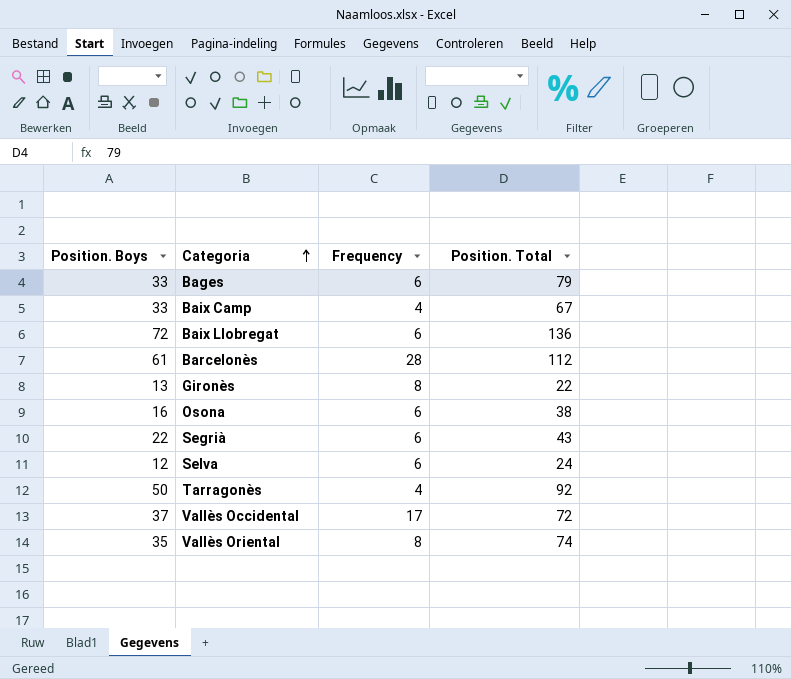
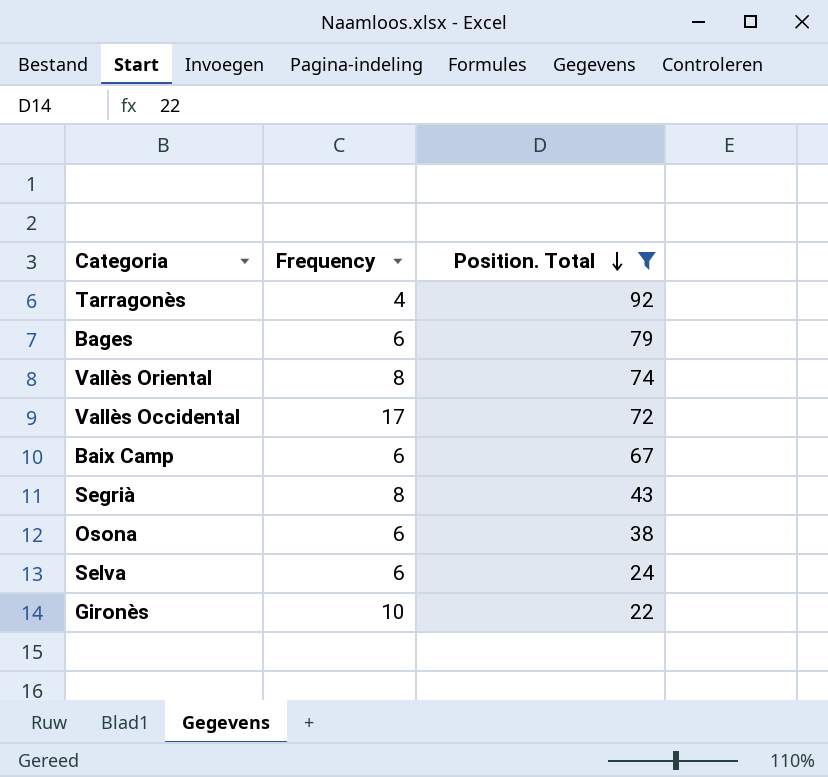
filter: none -> Position. Total <= 92
row order: Categoria ascending -> Position. Total descending
column Position. Boys | position: 1 -> none
Baix Camp | Frequency: 4 -> 6
Segrià | Frequency: 6 -> 8
Gironès | Frequency: 8 -> 10

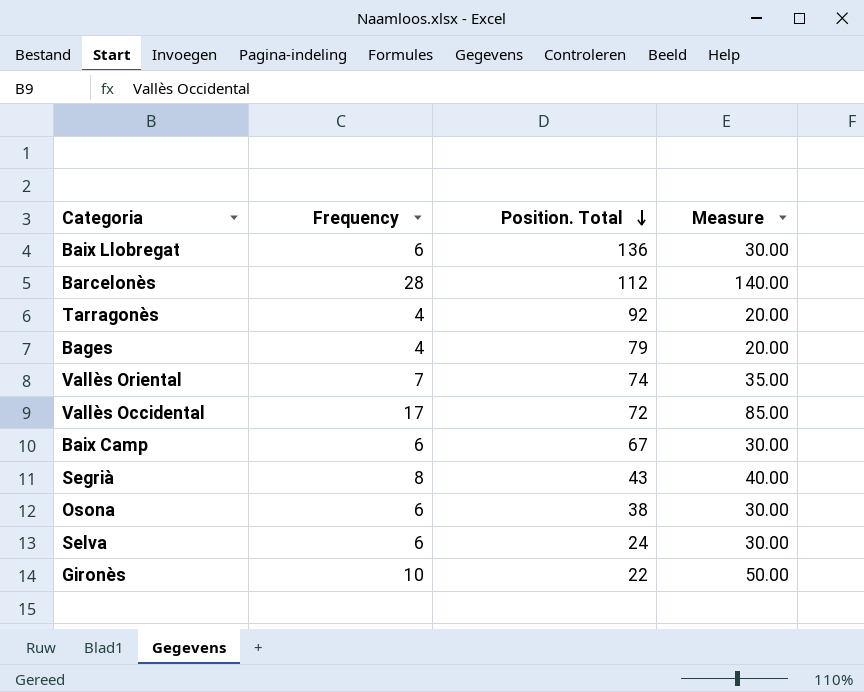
filter: Position. Total <= 92 -> none
column Measure | formula: none -> [Frequency] * 5
Bages | Frequency: 6 -> 4
Vallès Oriental | Frequency: 8 -> 7

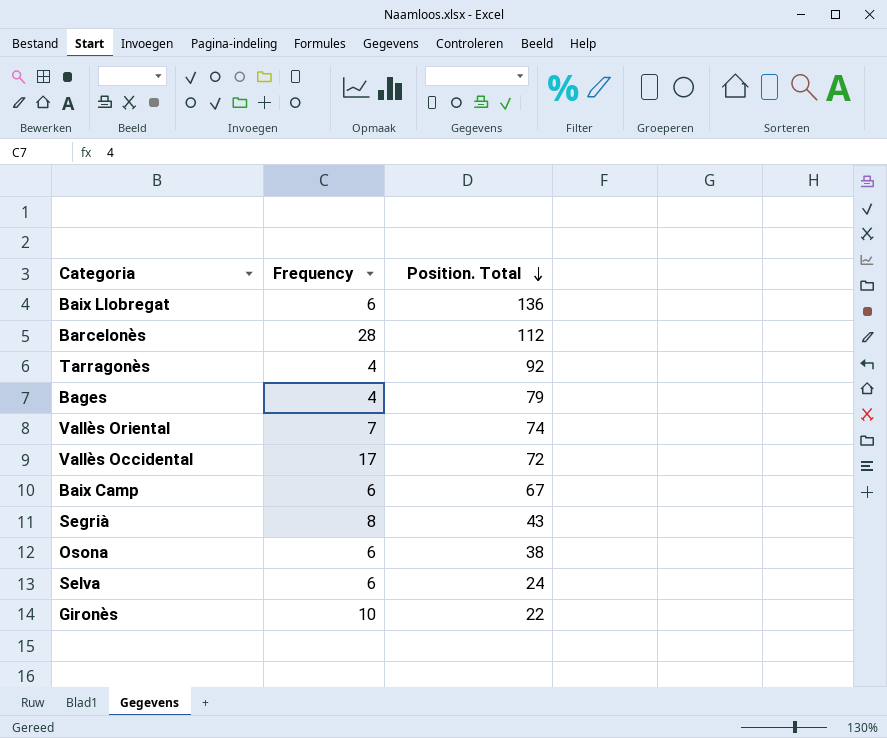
column Measure | formula: [Frequency] * 5 -> none

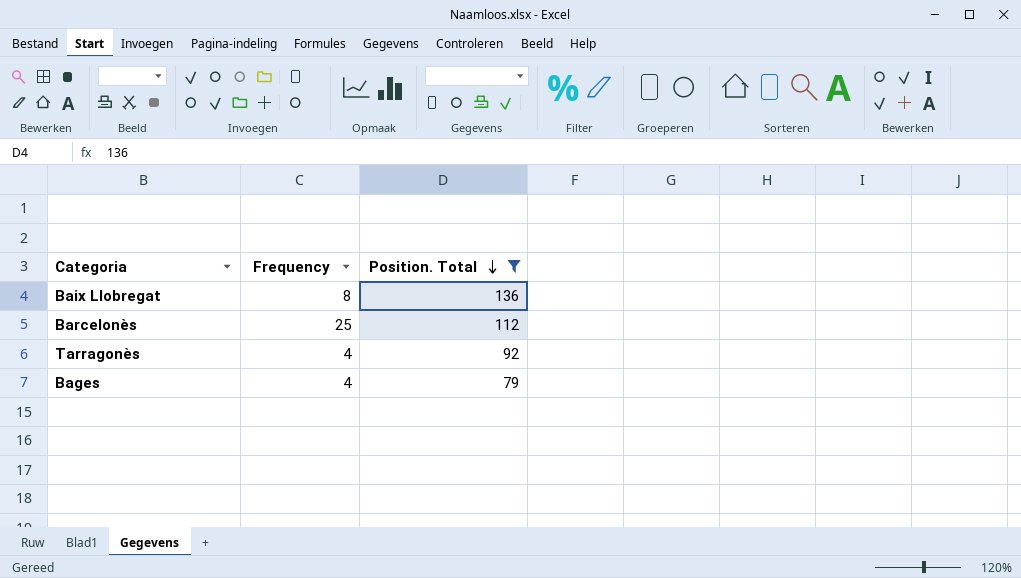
filter: none -> Position. Total >= 79
Baix Llobregat | Frequency: 6 -> 8
Barcelonès | Frequency: 28 -> 25

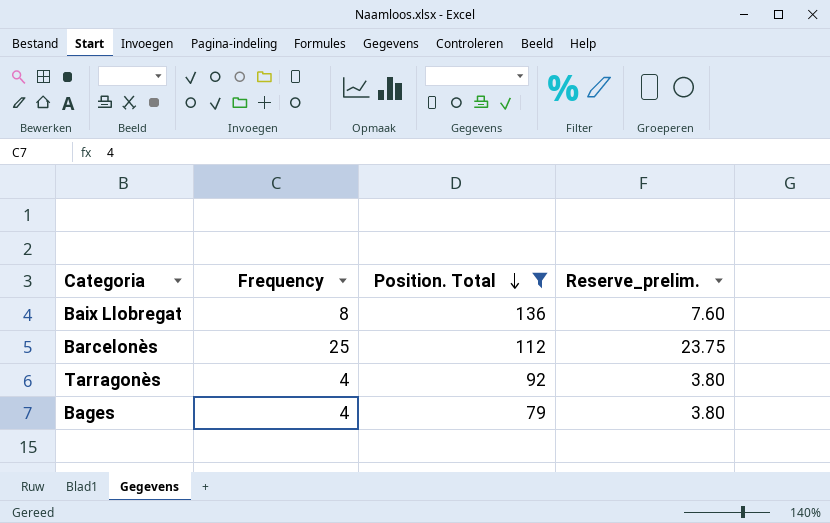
column Reserve_prelim. | formula: none -> [Frequency] * 0.95

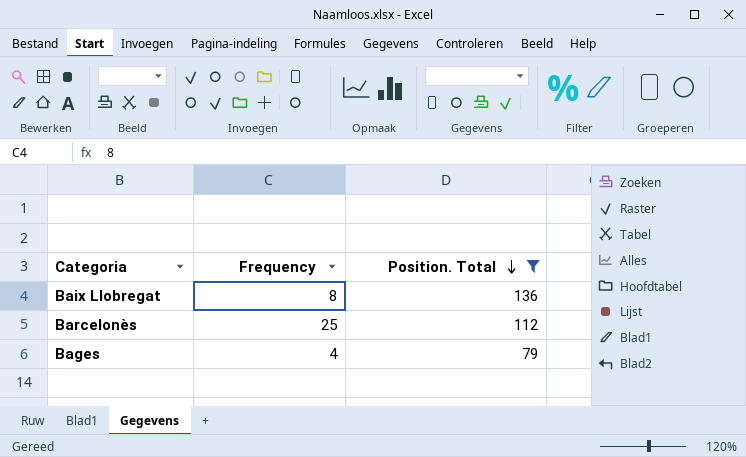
column Reserve_prelim. | formula: [Frequency] * 0.95 -> none
row Tarragonès: 4 | 92 | 3.80 -> none

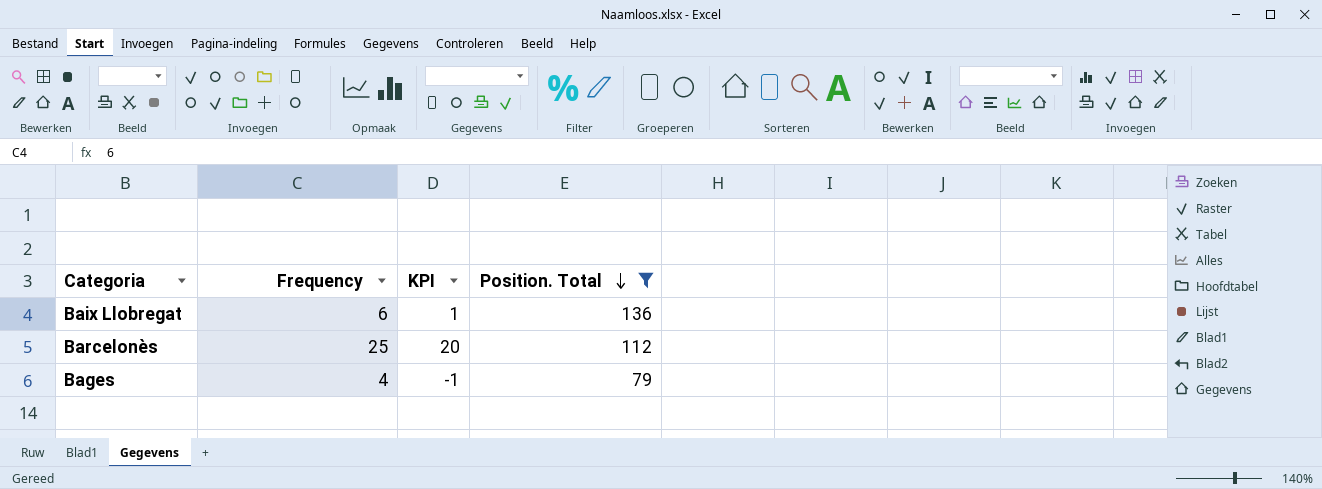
column KPI | formula: none -> [Frequency] - 5
Baix Llobregat | Frequency: 8 -> 6

